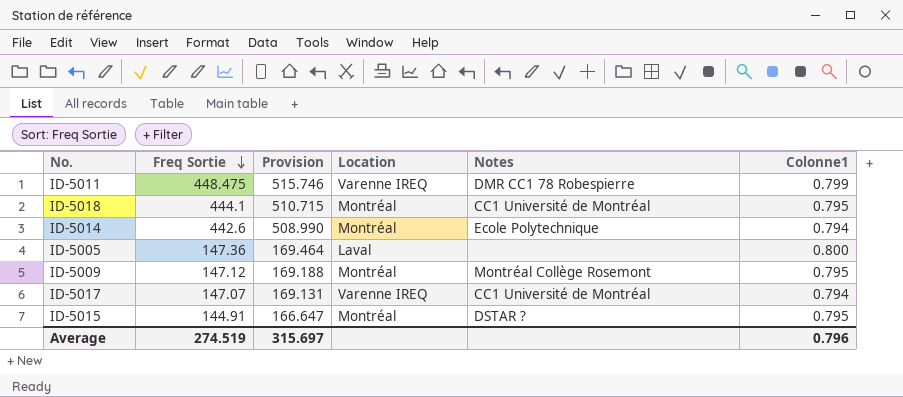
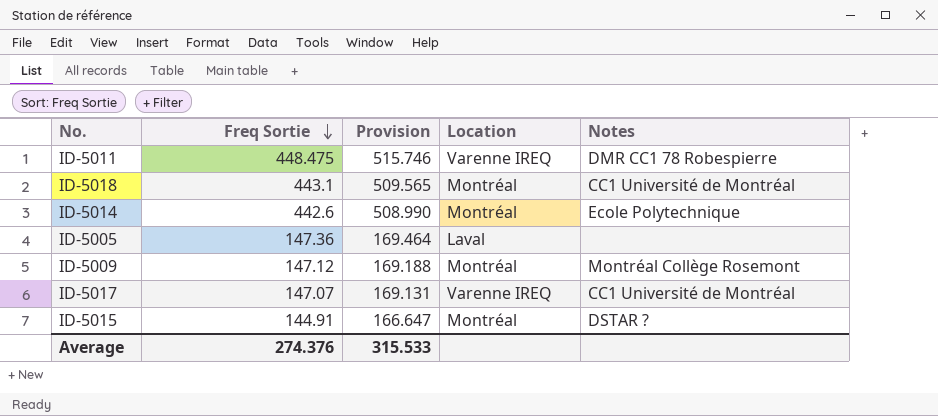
column Colonne1 | position: 6 -> none
ID-5018 | Freq Sortie: 444.1 -> 443.1
ID-5018 | Provision: 510.715 -> 509.565
Average | Freq Sortie: 274.519 -> 274.376
Average | Provision: 315.697 -> 315.533

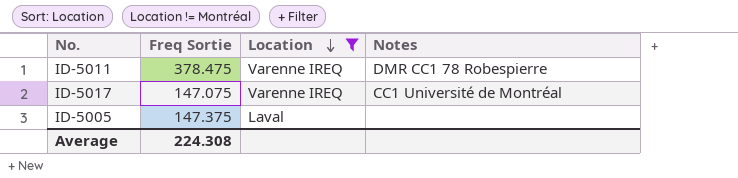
filter: none -> Location != Montréal
row order: Freq Sortie descending -> Location descending
column Provision | formula: [Freq Sortie] * 1.15 -> none
ID-5011 | Freq Sortie: 448.475 -> 378.475
ID-5017 | Freq Sortie: 147.07 -> 147.075
ID-5005 | Freq Sortie: 147.36 -> 147.375
Average | Freq Sortie: 274.376 -> 224.308

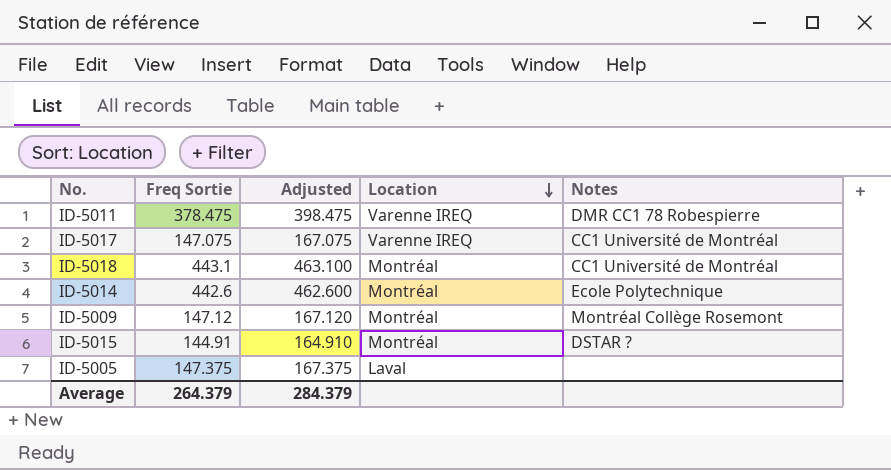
filter: Location != Montréal -> none
column Adjusted | formula: none -> [Freq Sortie] + 20
Average | Freq Sortie: 224.308 -> 264.379

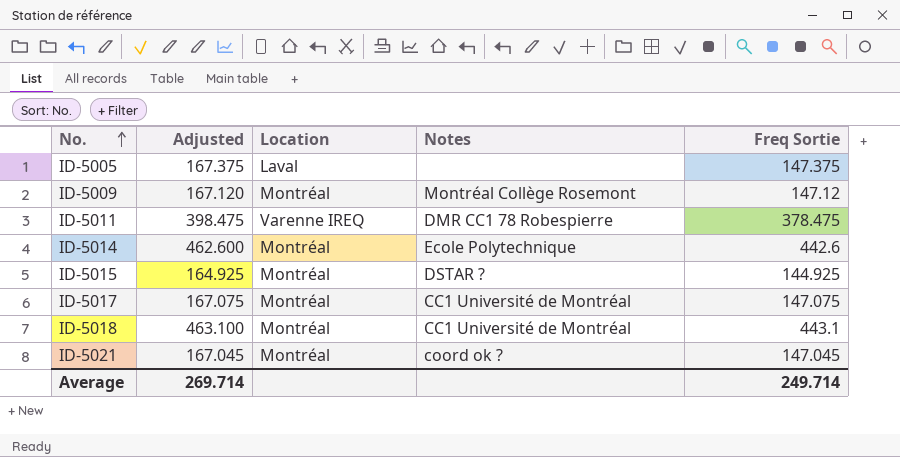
row order: Location descending -> No. ascending
column Freq Sortie | position: 2 -> 5
ID-5015 | Adjusted: 164.910 -> 164.925
ID-5015 | Freq Sortie: 144.91 -> 144.925
ID-5017 | Location: Varenne IREQ -> Montréal
row ID-5021: none -> 167.045 | Montréal | coord ok ? | 147.045
Average | Adjusted: 284.379 -> 269.714
Average | Freq Sortie: 264.379 -> 249.714

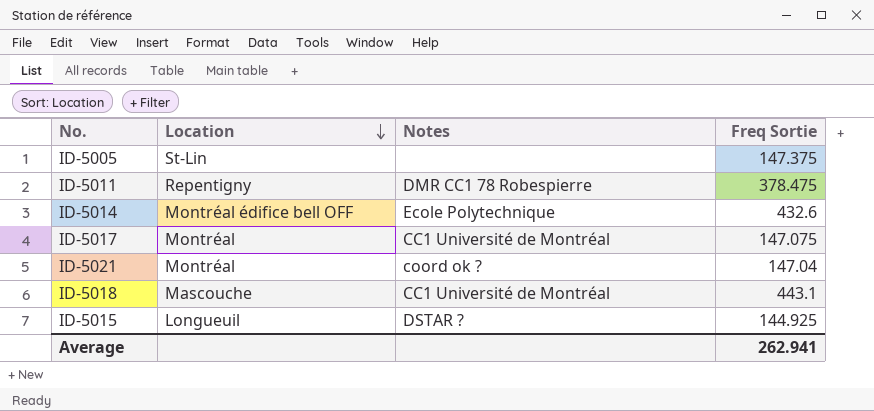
row order: No. ascending -> Location descending
column Adjusted | formula: [Freq Sortie] + 20 -> none
row ID-5009: 167.120 | Montréal | Montréal Collège Rosemont | 147.12 -> none
ID-5005 | Location: Laval -> St-Lin
ID-5011 | Location: Varenne IREQ -> Repentigny
ID-5014 | Location: Montréal -> Montréal édifice bell OFF
ID-5014 | Freq Sortie: 442.6 -> 432.6
ID-5021 | Freq Sortie: 147.045 -> 147.04
ID-5018 | Location: Montréal -> Mascouche
ID-5015 | Location: Montréal -> Longueuil
Average | Freq Sortie: 249.714 -> 262.941

